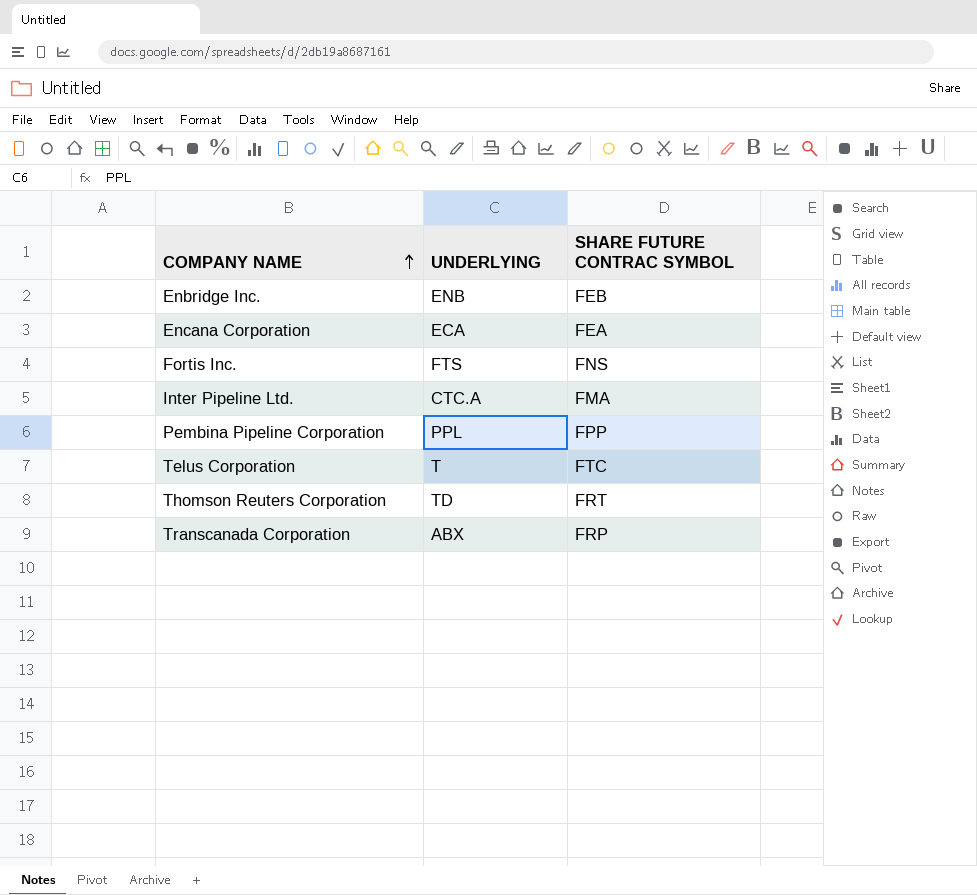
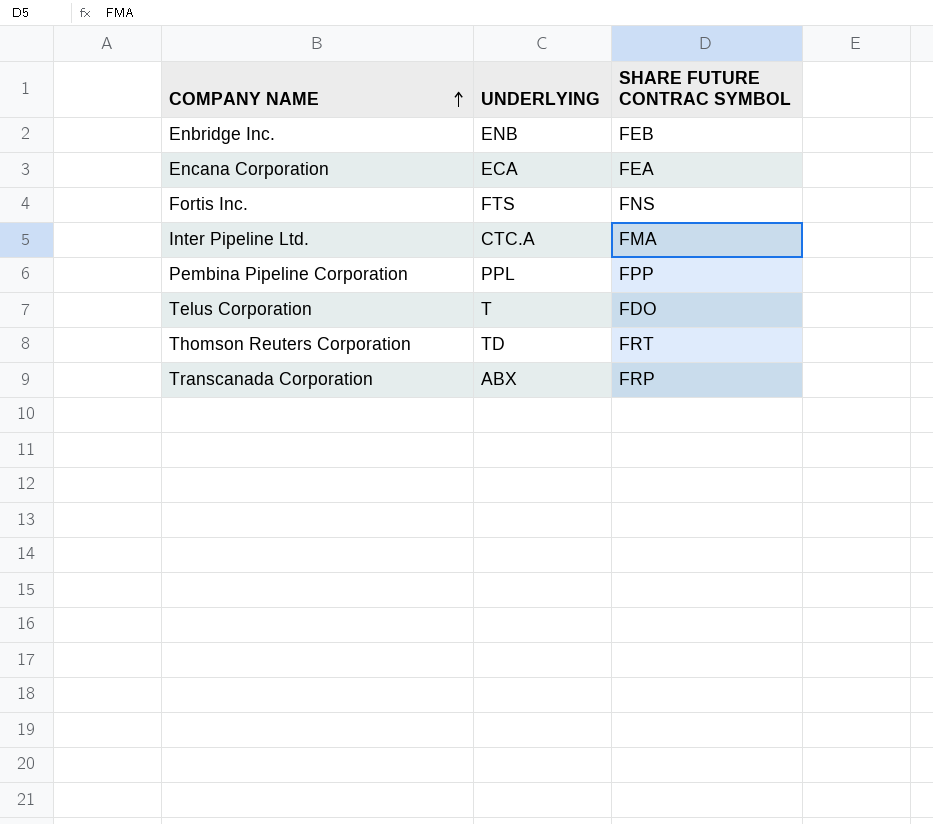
Telus Corporation | SHARE FUTURE CONTRAC SYMBOL: FTC -> FDO

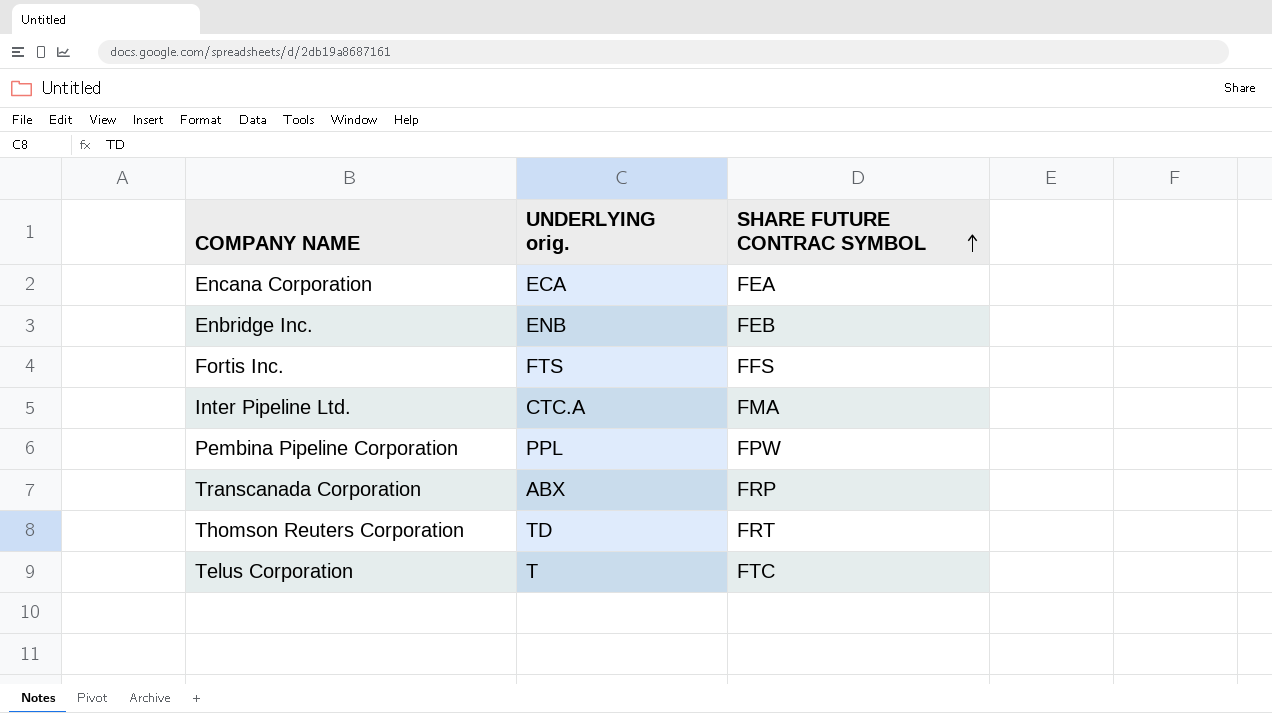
row order: COMPANY NAME ascending -> SHARE FUTURE CONTRAC SYMBOL ascending
column name: UNDERLYING -> UNDERLYING orig.
Fortis Inc. | SHARE FUTURE CONTRAC SYMBOL: FNS -> FFS
Pembina Pipeline Corporation | SHARE FUTURE CONTRAC SYMBOL: FPP -> FPW
Telus Corporation | SHARE FUTURE CONTRAC SYMBOL: FDO -> FTC

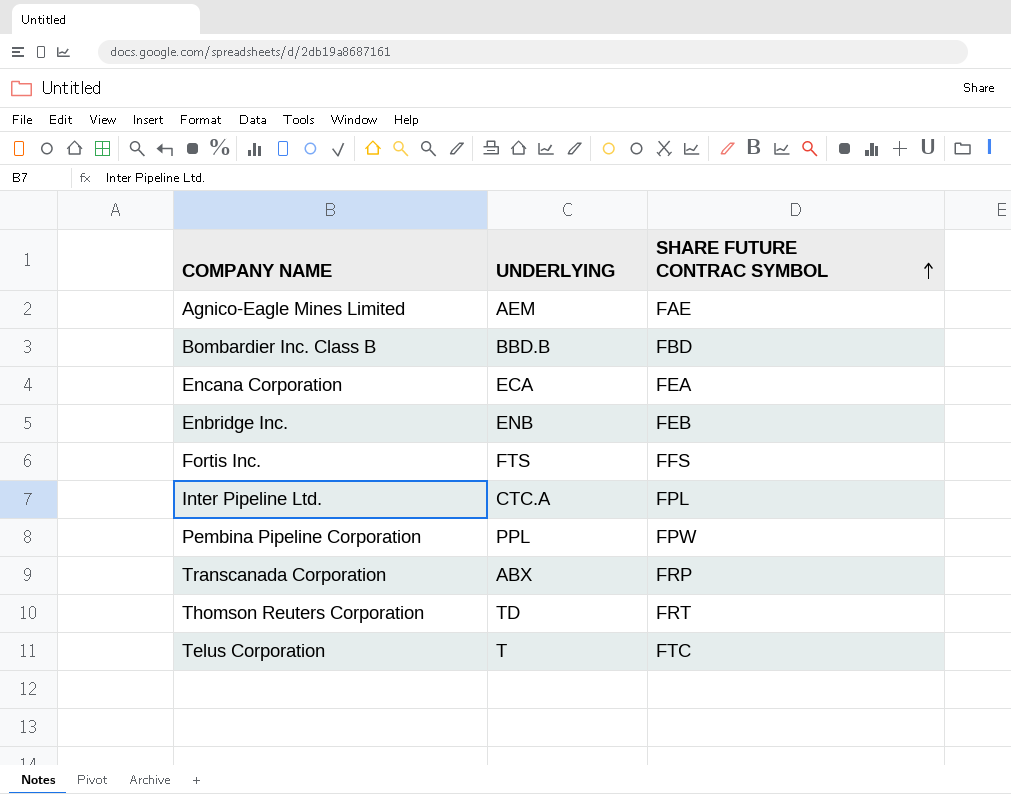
column name: UNDERLYING orig. -> UNDERLYING
row Agnico-Eagle Mines Limited: none -> AEM | FAE
row Bombardier Inc. Class B: none -> BBD.B | FBD
Inter Pipeline Ltd. | SHARE FUTURE CONTRAC SYMBOL: FMA -> FPL

